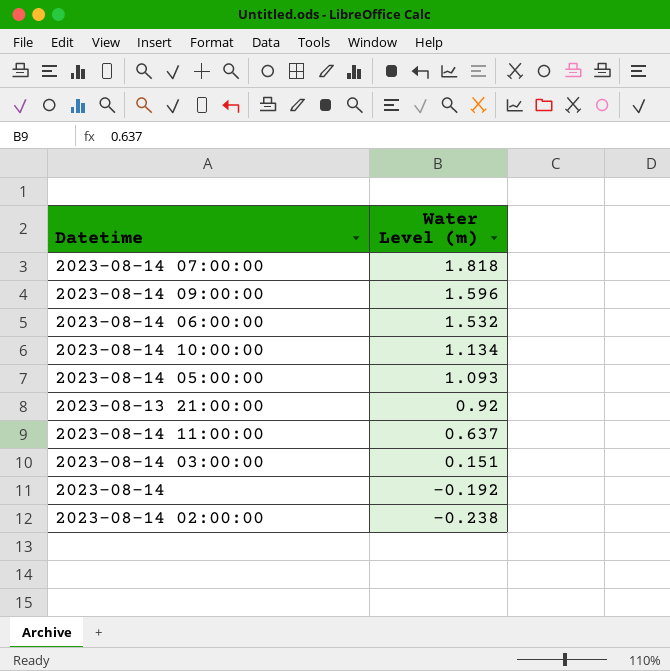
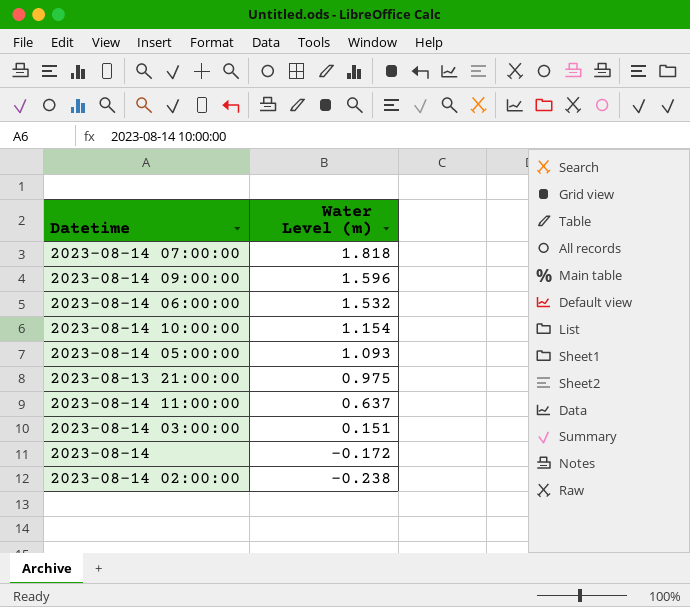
2023-08-14 10:00:00 | Water Level (m): 1.134 -> 1.154
2023-08-13 21:00:00 | Water Level (m): 0.92 -> 0.975
2023-08-14 | Water Level (m): -0.192 -> -0.172

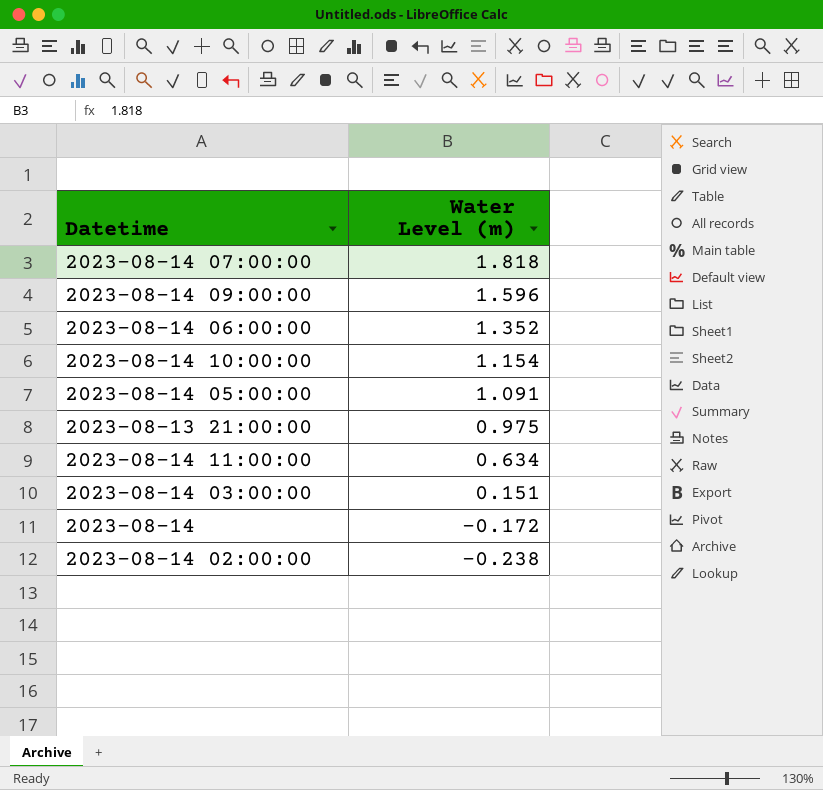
2023-08-14 06:00:00 | Water Level (m): 1.532 -> 1.352
2023-08-14 05:00:00 | Water Level (m): 1.093 -> 1.091
2023-08-14 11:00:00 | Water Level (m): 0.637 -> 0.634

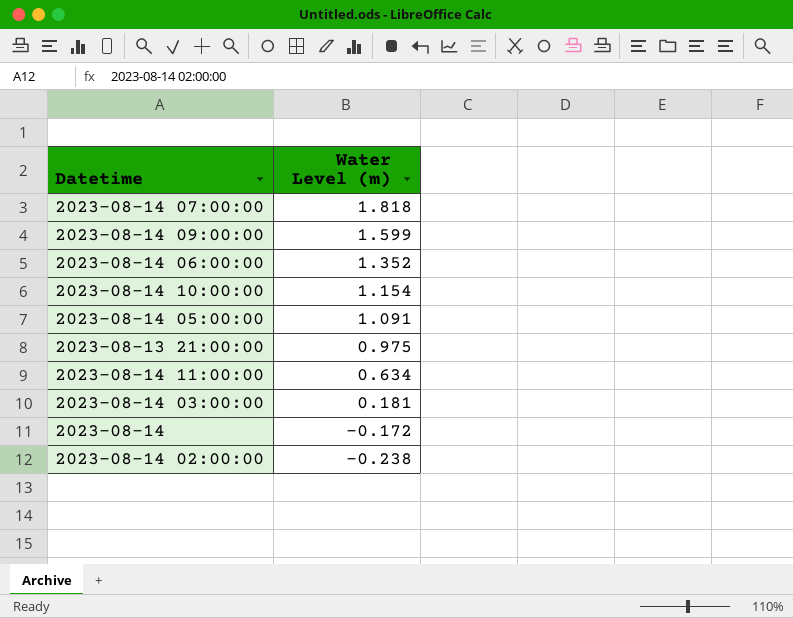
2023-08-14 09:00:00 | Water Level (m): 1.596 -> 1.599
2023-08-14 03:00:00 | Water Level (m): 0.151 -> 0.181

